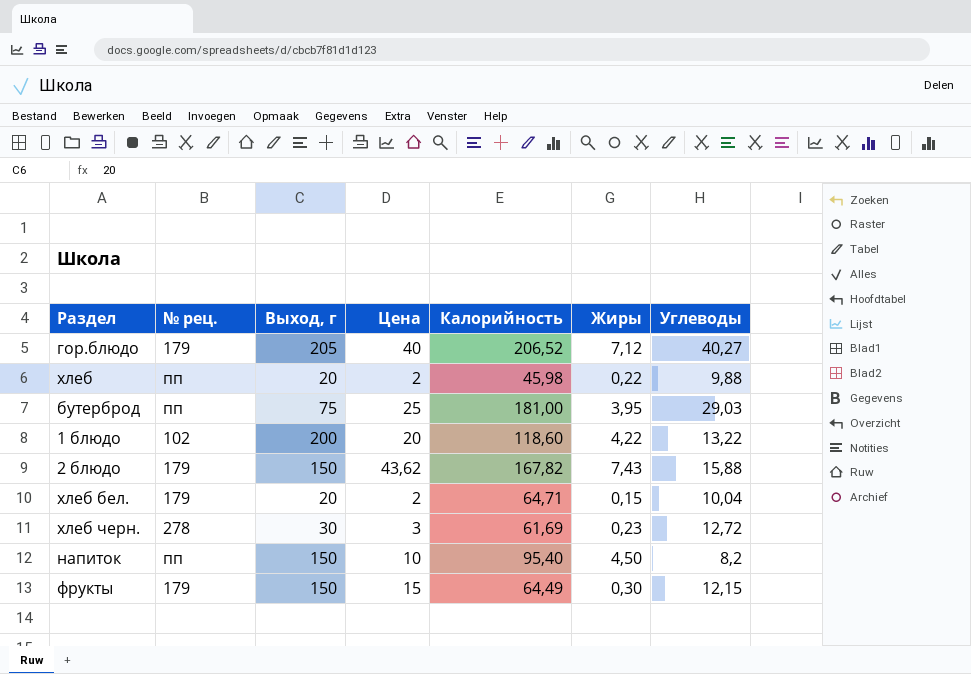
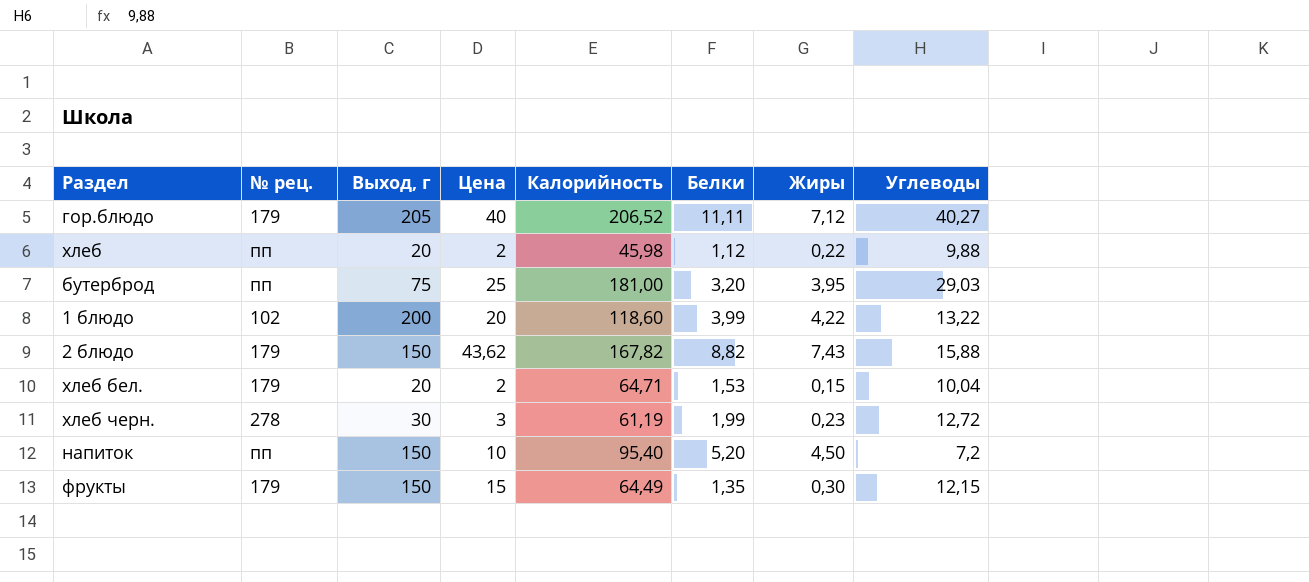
column Белки | position: none -> 6
хлеб черн. | Калорийность: 61,69 -> 61,19
напиток | Углеводы: 8,2 -> 7,2

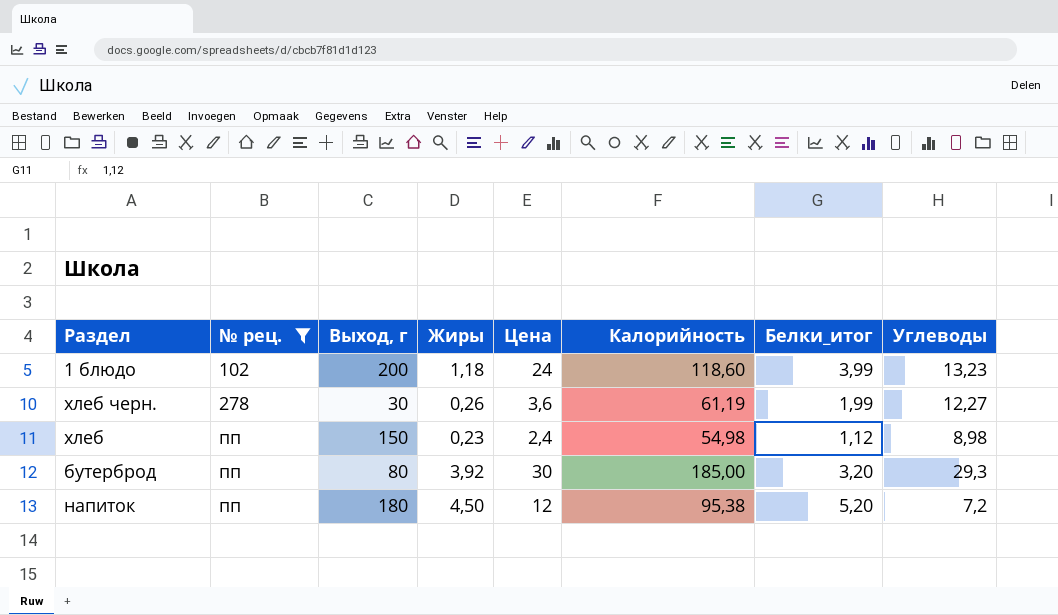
filter: none -> № рец. != 179
row order: none -> № рец. ascending
column Жиры | position: 7 -> 4
column name: Белки -> Белки_итог
1 блюдо | Жиры: 4,22 -> 1,18
1 блюдо | Цена: 20 -> 24
1 блюдо | Углеводы: 13,22 -> 13,23
хлеб черн. | Жиры: 0,23 -> 0,26
хлеб черн. | Цена: 3 -> 3,6
хлеб черн. | Углеводы: 12,72 -> 12,27
хлеб | Выход, г: 20 -> 150
хлеб | Жиры: 0,22 -> 0,23
хлеб | Цена: 2 -> 2,4
хлеб | Калорийность: 45,98 -> 54,98
хлеб | Углеводы: 9,88 -> 8,98
бутерброд | Выход, г: 75 -> 80
бутерброд | Жиры: 3,95 -> 3,92
бутерброд | Цена: 25 -> 30
бутерброд | Калорийность: 181,00 -> 185,00
бутерброд | Углеводы: 29,03 -> 29,3
напиток | Выход, г: 150 -> 180
напиток | Цена: 10 -> 12
напиток | Калорийность: 95,40 -> 95,38

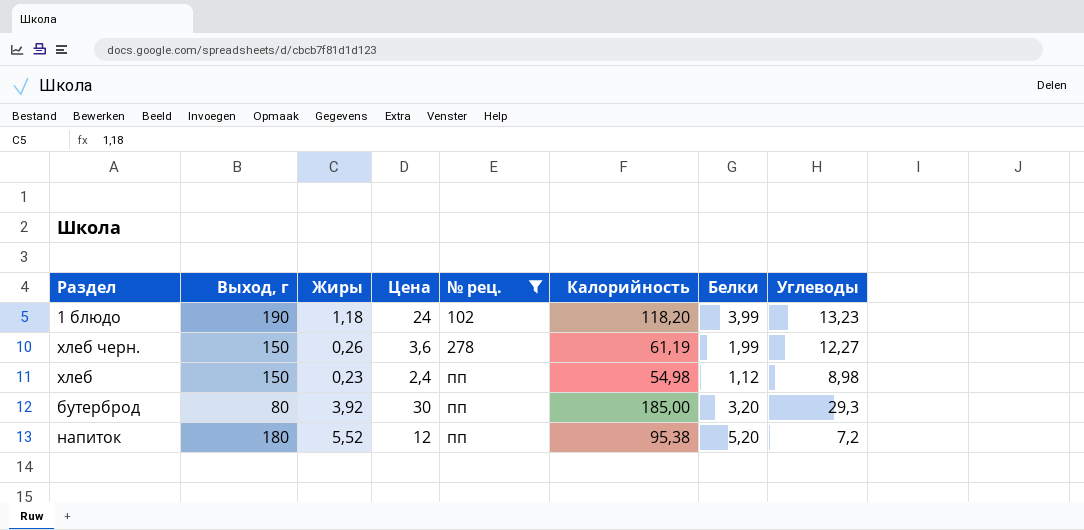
column № рец. | position: 2 -> 5
column name: Белки_итог -> Белки
1 блюдо | Выход, г: 200 -> 190
1 блюдо | Калорийность: 118,60 -> 118,20
хлеб черн. | Выход, г: 30 -> 150
напиток | Жиры: 4,50 -> 5,52

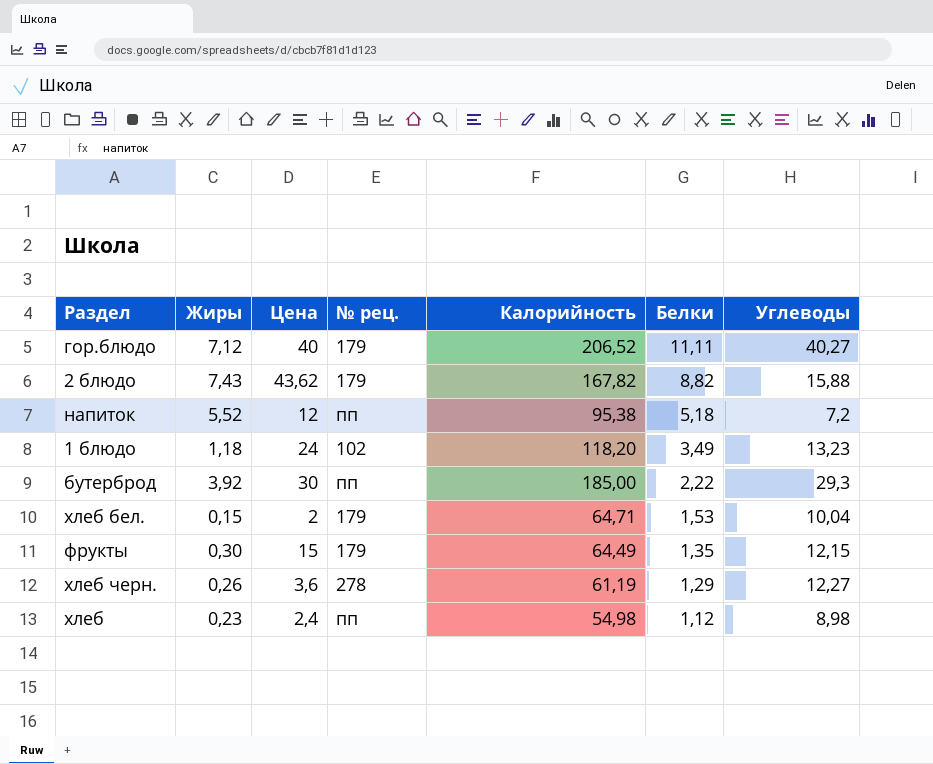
filter: № рец. != 179 -> none
row order: № рец. ascending -> Белки descending
column Выход, г | position: 2 -> none
напиток | Белки: 5,20 -> 5,18
1 блюдо | Белки: 3,99 -> 3,49
бутерброд | Белки: 3,20 -> 2,22
хлеб черн. | Белки: 1,99 -> 1,29

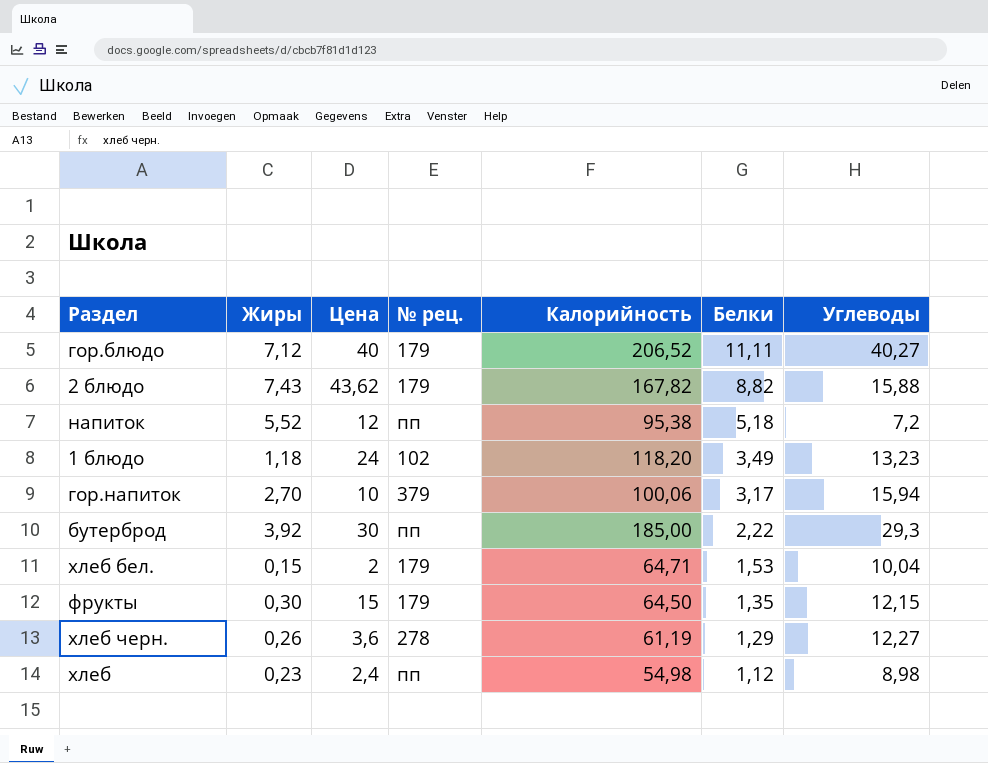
row гор.напиток: none -> 2,70 | 10 | 379 | 100,06 | 3,17 | 15,94
фрукты | Калорийность: 64,49 -> 64,50

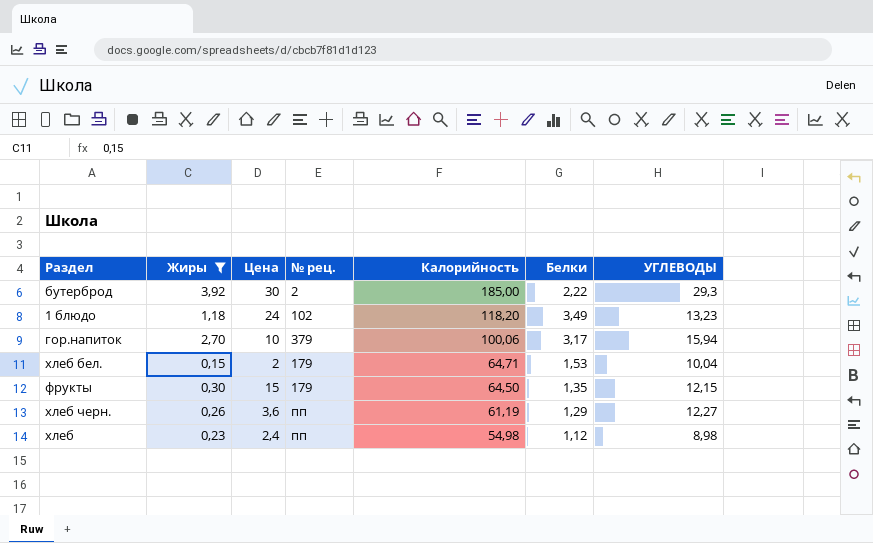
filter: none -> Жиры <= 3,92
row order: Белки descending -> Калорийность descending
column name: Углеводы -> УГЛЕВОДЫ
бутерброд | № рец.: пп -> 2
хлеб черн. | № рец.: 278 -> пп

